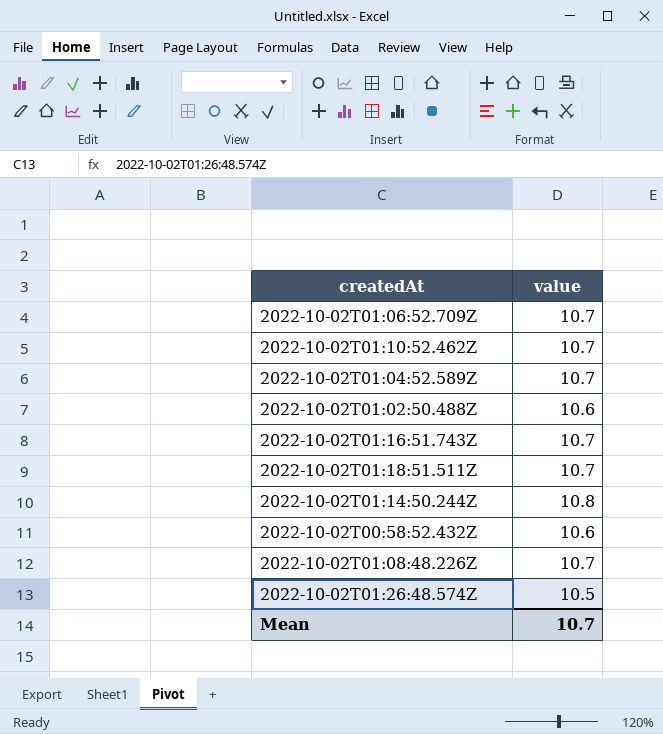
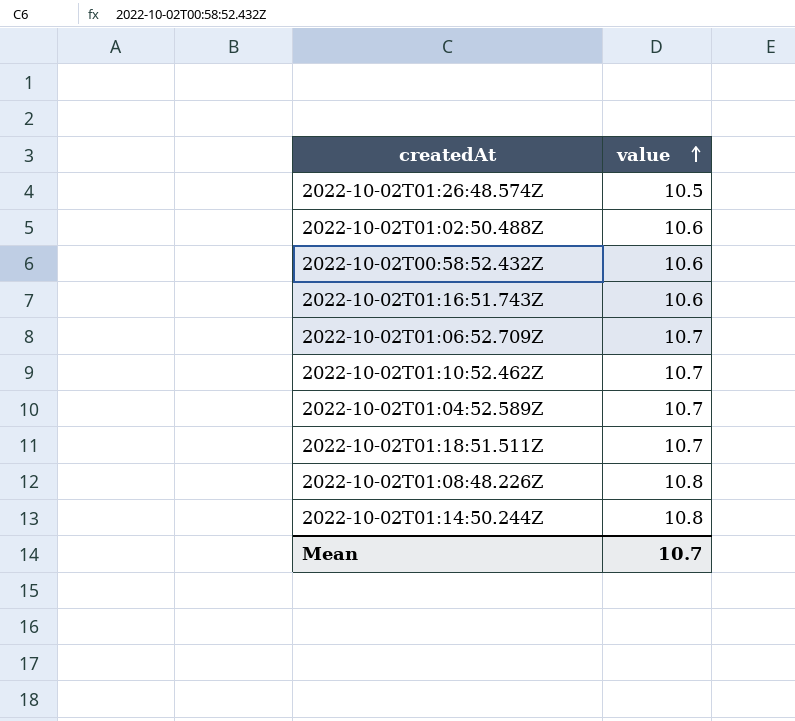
row order: none -> value ascending
2022-10-02T01:16:51.743Z | value: 10.7 -> 10.6
2022-10-02T01:08:48.226Z | value: 10.7 -> 10.8

